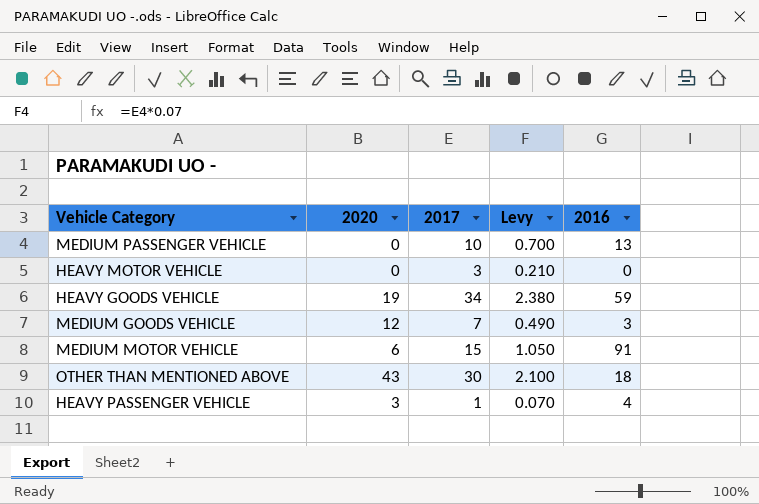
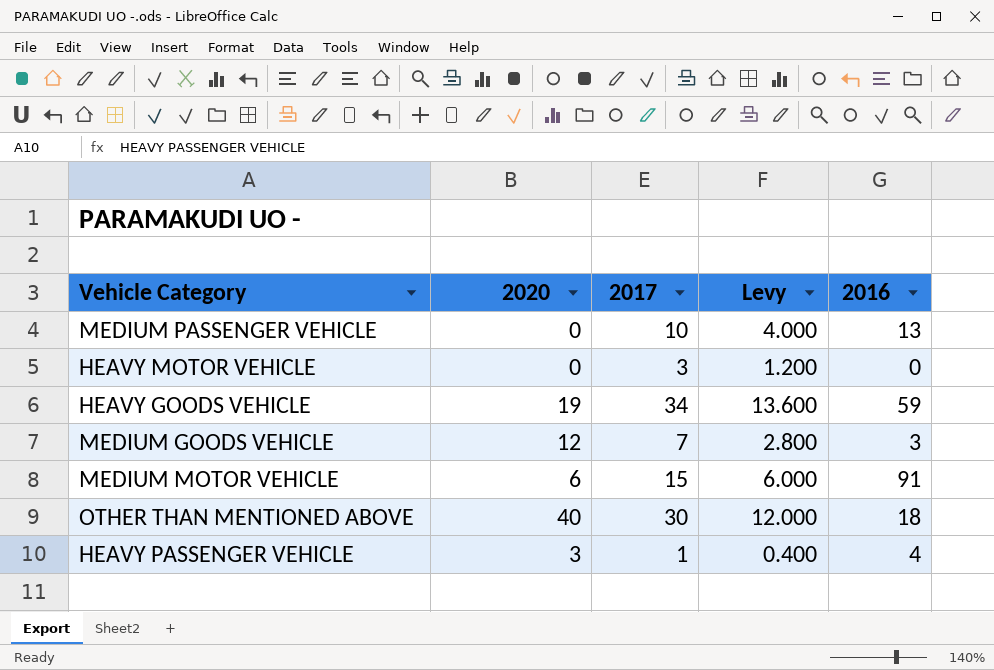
column Levy | formula: [2017] * 0.07 -> [2017] * 0.4
OTHER THAN MENTIONED ABOVE | 2020: 43 -> 40

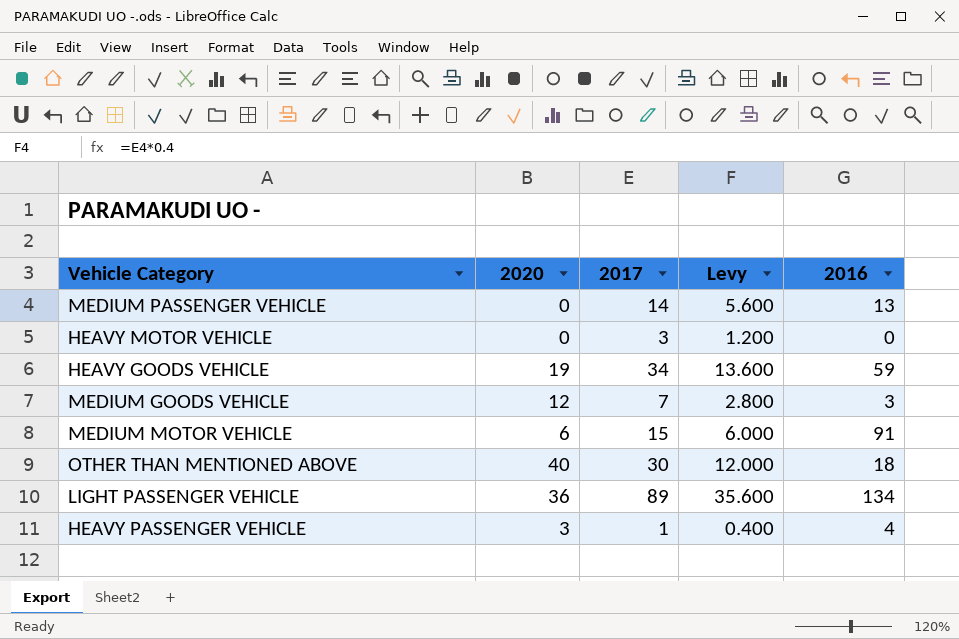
MEDIUM PASSENGER VEHICLE | 2017: 10 -> 14
MEDIUM PASSENGER VEHICLE | Levy: 4.000 -> 5.600
row LIGHT PASSENGER VEHICLE: none -> 36 | 89 | 35.600 | 134

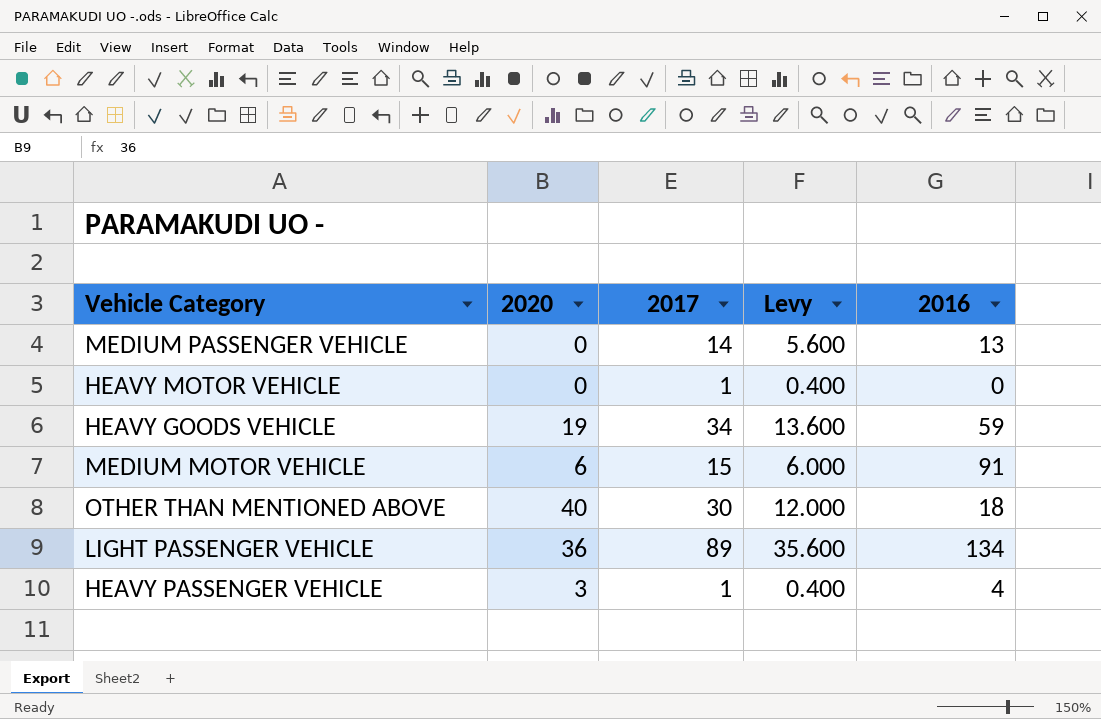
row MEDIUM GOODS VEHICLE: 12 | 7 | 2.800 | 3 -> none
HEAVY MOTOR VEHICLE | 2017: 3 -> 1
HEAVY MOTOR VEHICLE | Levy: 1.200 -> 0.400

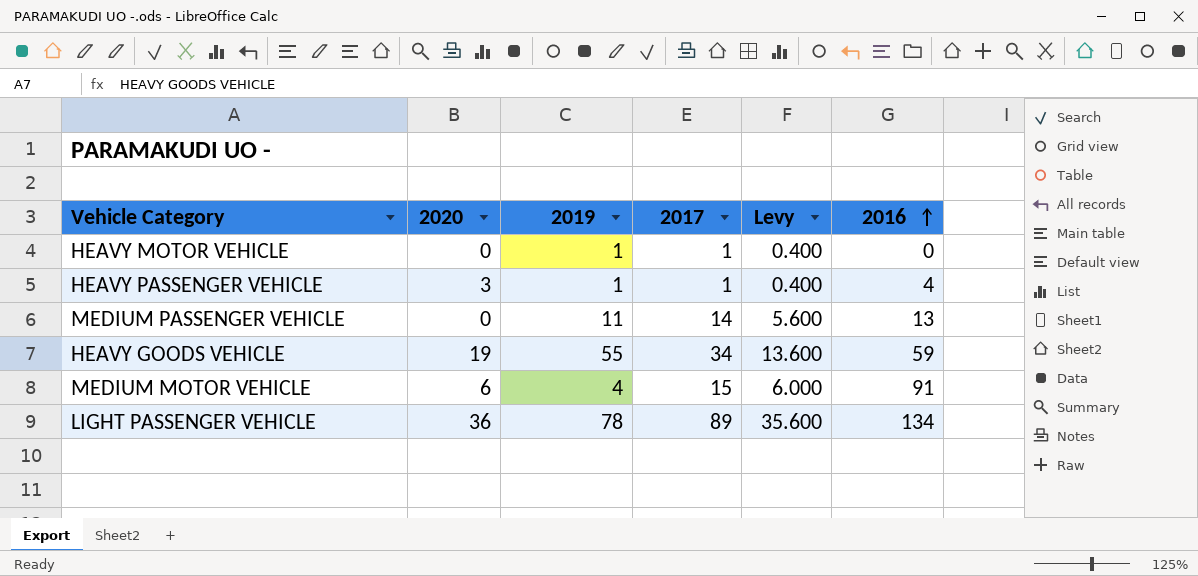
row order: none -> 2016 ascending
column 2019 | position: none -> 3
row OTHER THAN MENTIONED ABOVE: 40 | 30 | 12.000 | 18 -> none

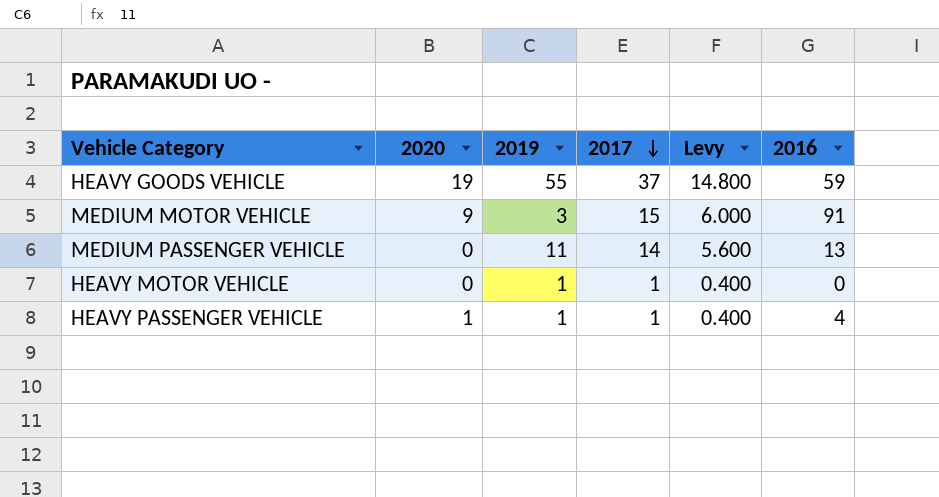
row order: 2016 ascending -> 2017 descending
row LIGHT PASSENGER VEHICLE: 36 | 78 | 89 | 35.600 | 134 -> none
HEAVY GOODS VEHICLE | 2017: 34 -> 37
HEAVY GOODS VEHICLE | Levy: 13.600 -> 14.800
MEDIUM MOTOR VEHICLE | 2020: 6 -> 9
MEDIUM MOTOR VEHICLE | 2019: 4 -> 3
HEAVY PASSENGER VEHICLE | 2020: 3 -> 1

